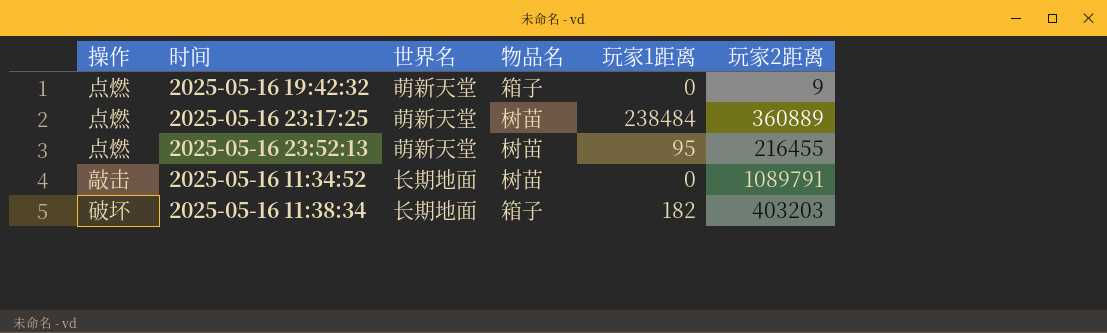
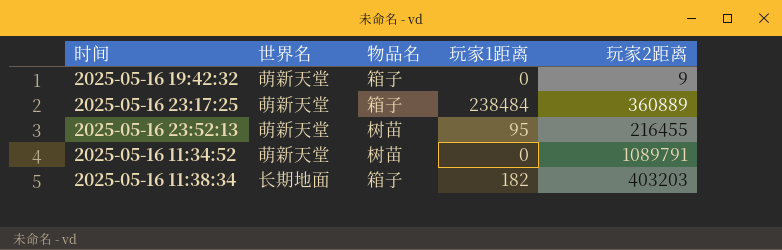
column 操作 | position: 1 -> none
2025-05-16 23:17:25 | 物品名: 树苗 -> 箱子
2025-05-16 11:34:52 | 世界名: 长期地面 -> 萌新天堂

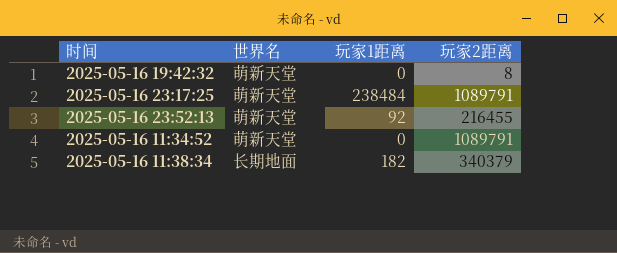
column 物品名 | position: 3 -> none
2025-05-16 19:42:32 | 玩家2距离: 9 -> 8
2025-05-16 23:17:25 | 玩家2距离: 360889 -> 1089791
2025-05-16 23:52:13 | 玩家1距离: 95 -> 92
2025-05-16 11:38:34 | 玩家2距离: 403203 -> 340379

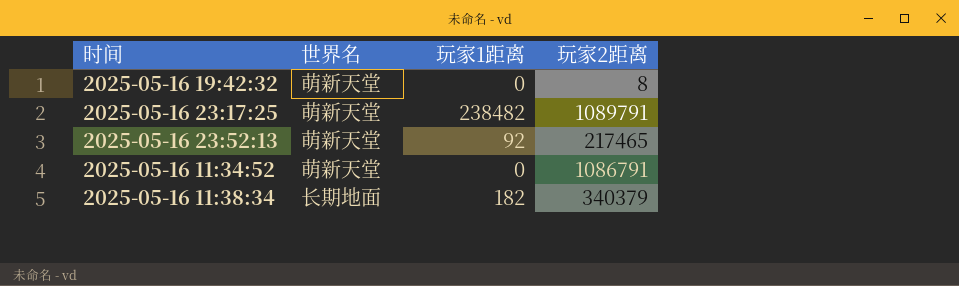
2025-05-16 23:17:25 | 玩家1距离: 238484 -> 238482
2025-05-16 23:52:13 | 玩家2距离: 216455 -> 217465
2025-05-16 11:34:52 | 玩家2距离: 1089791 -> 1086791

